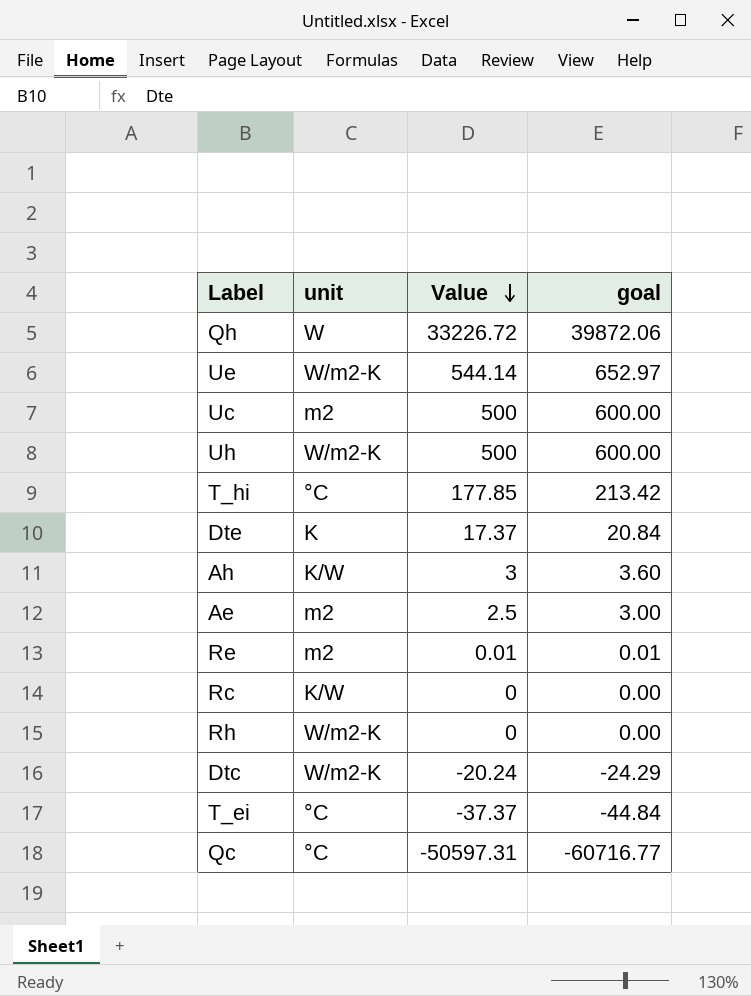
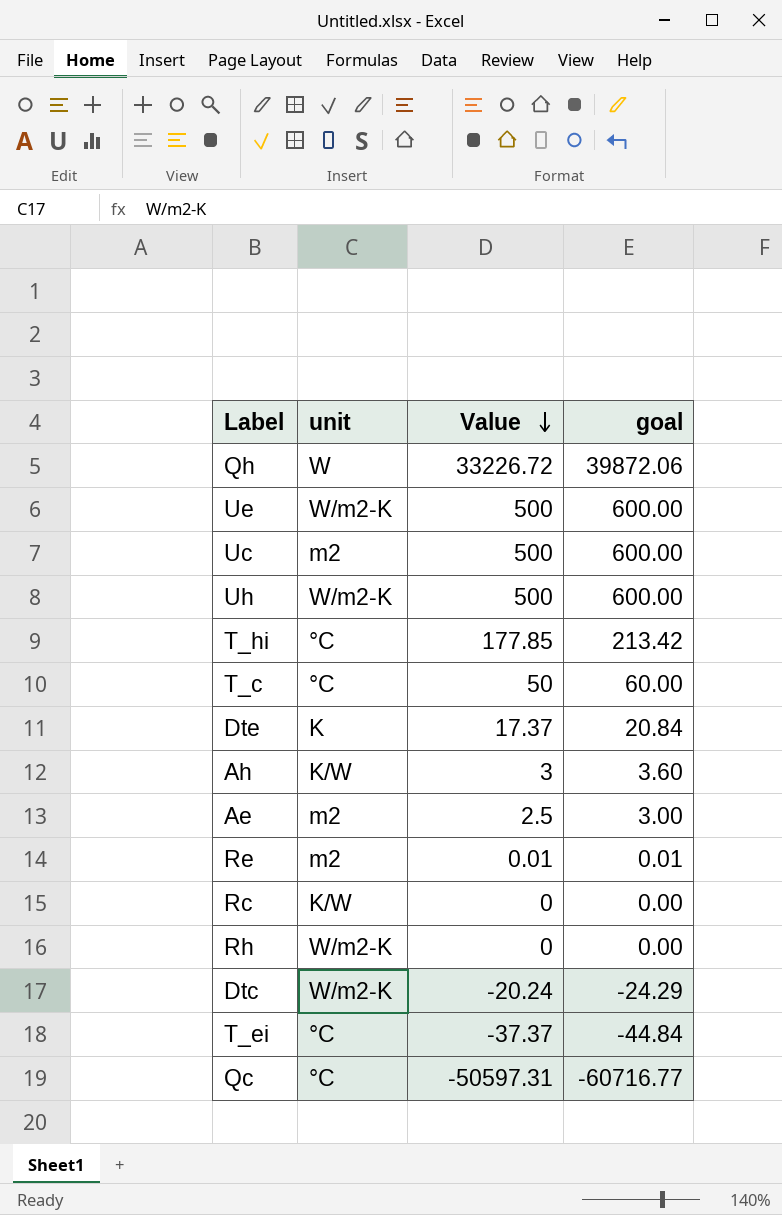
Ue | Value: 544.14 -> 500
Ue | goal: 652.97 -> 600.00
row T_c: none -> °C | 50 | 60.00

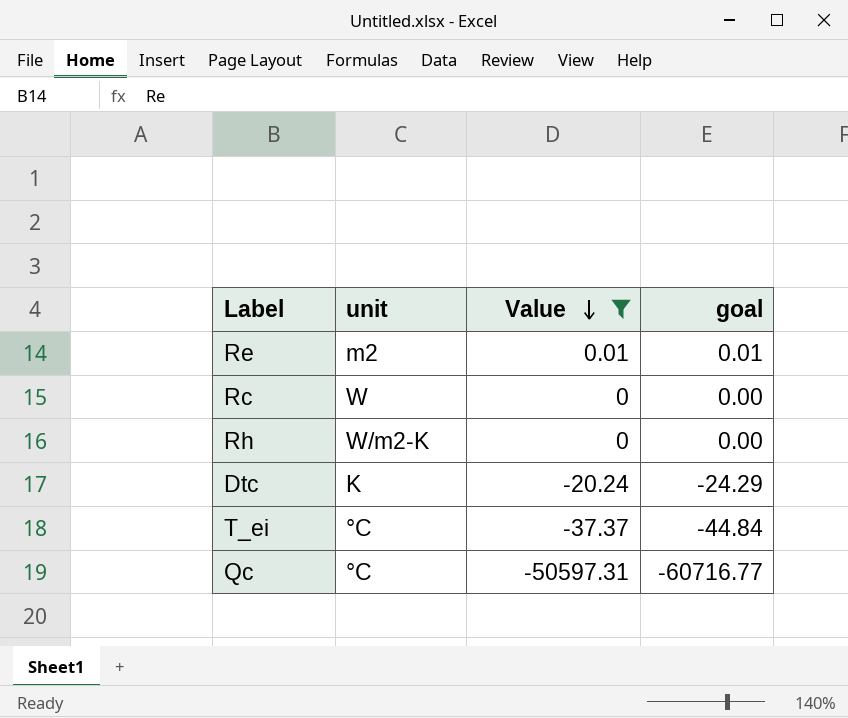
filter: none -> Value <= 0.01
Rc | unit: K/W -> W
Dtc | unit: W/m2-K -> K

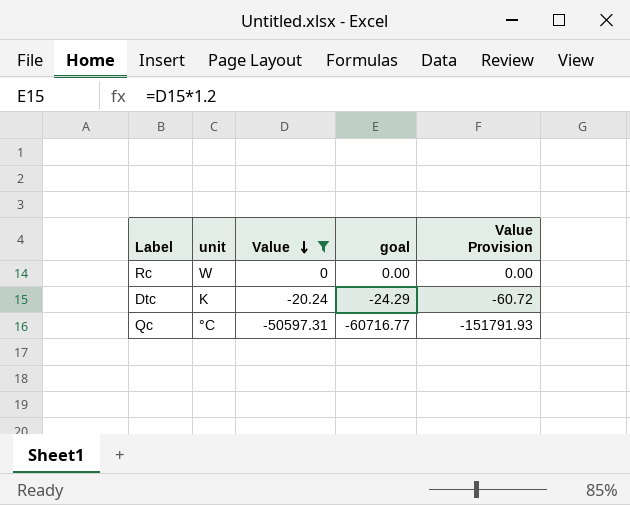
column Value Provision | formula: none -> [Value] * 3
row Re: m2 | 0.01 | 0.01 -> none
row Rh: W/m2-K | 0 | 0.00 -> none
row T_ei: °C | -37.37 | -44.84 -> none

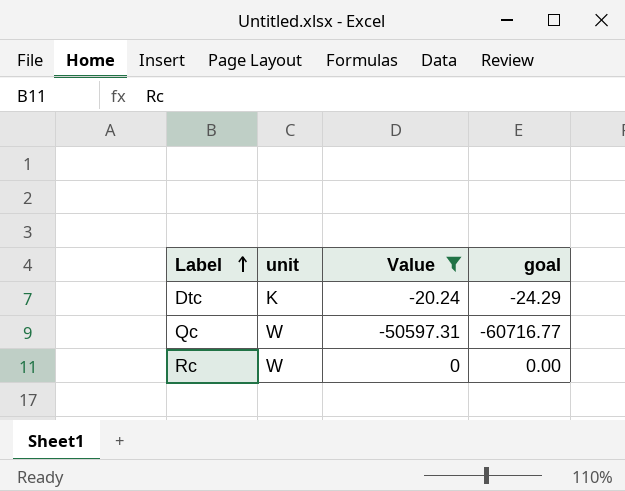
row order: Value descending -> Label ascending
column Value Provision | formula: [Value] * 3 -> none
Qc | unit: °C -> W

